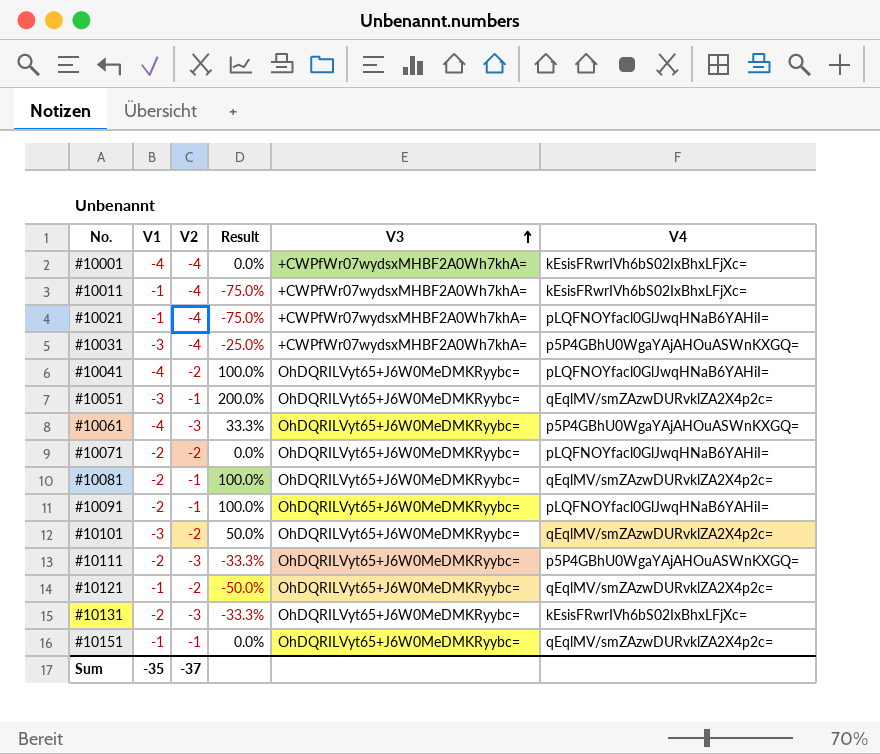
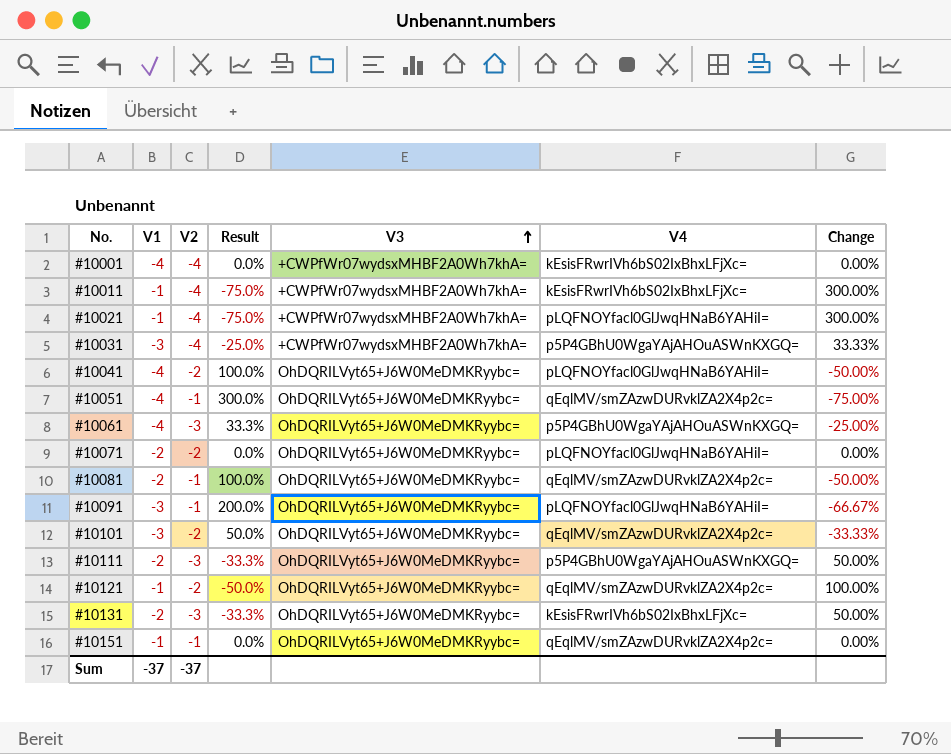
column Change | formula: none -> ([V2] - [V1]) / [V1]
#10051 | V1: -3 -> -4
#10051 | Result: 200.0% -> 300.0%
#10091 | V1: -2 -> -3
#10091 | Result: 100.0% -> 200.0%
Sum | V1: -35 -> -37

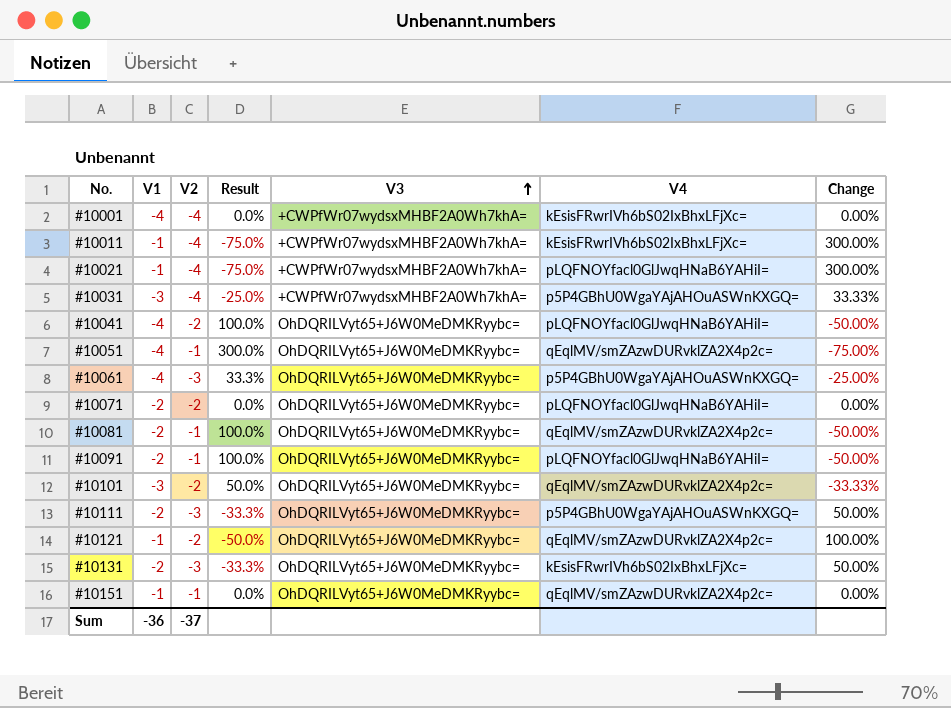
#10091 | V1: -3 -> -2
#10091 | Result: 200.0% -> 100.0%
#10091 | Change: -66.67% -> -50.00%
Sum | V1: -37 -> -36

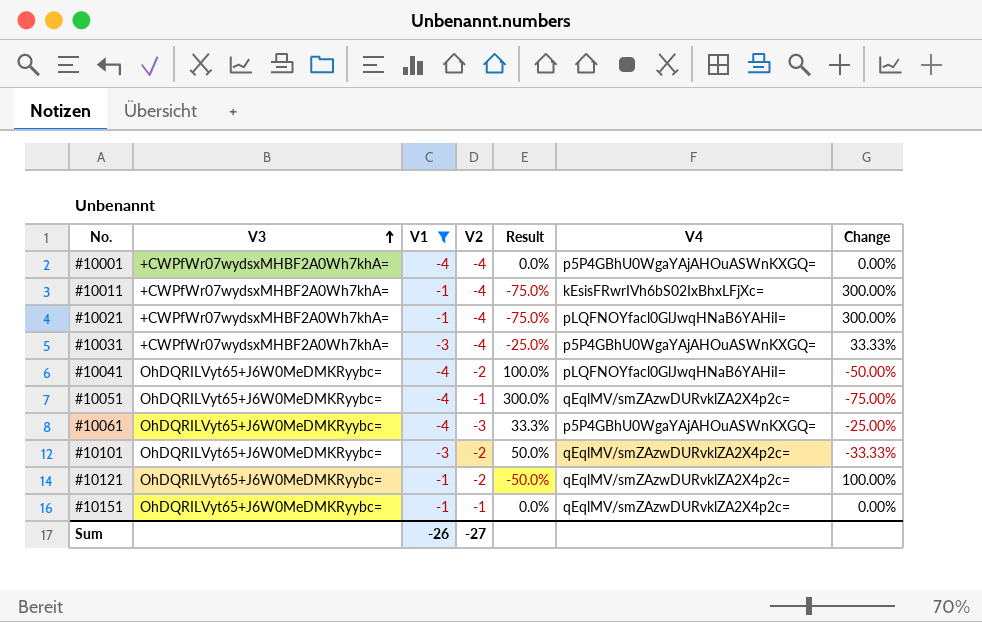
filter: none -> V1 != -2
column V3 | position: 5 -> 2
#10001 | V4: kEsisFRwrIVh6bS02IxBhxLFjXc= -> p5P4GBhU0WgaYAjAHOuASWnKXGQ=
Sum | V1: -36 -> -26
Sum | V2: -37 -> -27

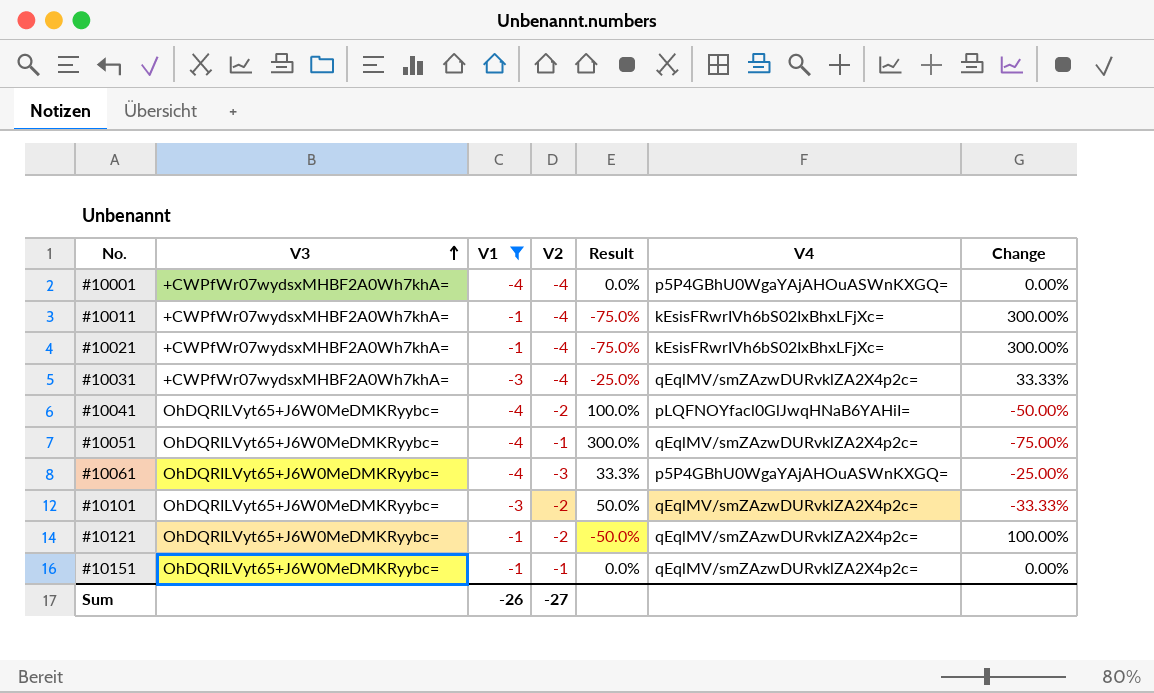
#10021 | V4: pLQFNOYfacl0GlJwqHNaB6YAHiI= -> kEsisFRwrIVh6bS02IxBhxLFjXc=
#10031 | V4: p5P4GBhU0WgaYAjAHOuASWnKXGQ= -> qEqlMV/smZAzwDURvklZA2X4p2c=

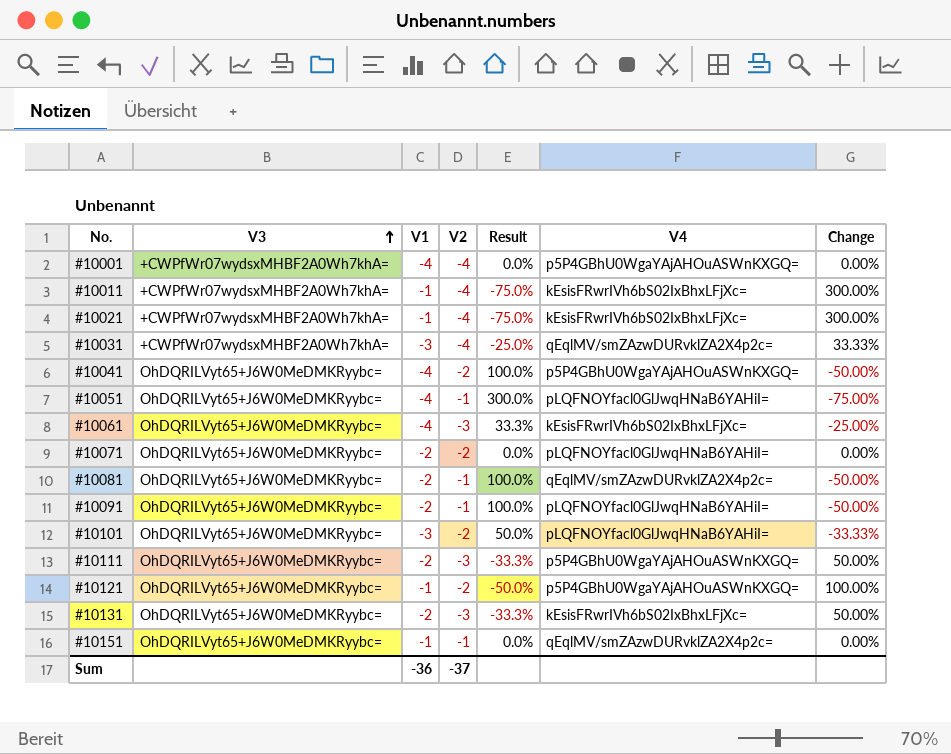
filter: V1 != -2 -> none
#10041 | V4: pLQFNOYfacl0GlJwqHNaB6YAHiI= -> p5P4GBhU0WgaYAjAHOuASWnKXGQ=
#10051 | V4: qEqlMV/smZAzwDURvklZA2X4p2c= -> pLQFNOYfacl0GlJwqHNaB6YAHiI=
#10061 | V4: p5P4GBhU0WgaYAjAHOuASWnKXGQ= -> kEsisFRwrIVh6bS02IxBhxLFjXc=
#10101 | V4: qEqlMV/smZAzwDURvklZA2X4p2c= -> pLQFNOYfacl0GlJwqHNaB6YAHiI=
#10121 | V4: qEqlMV/smZAzwDURvklZA2X4p2c= -> p5P4GBhU0WgaYAjAHOuASWnKXGQ=
Sum | V1: -26 -> -36
Sum | V2: -27 -> -37

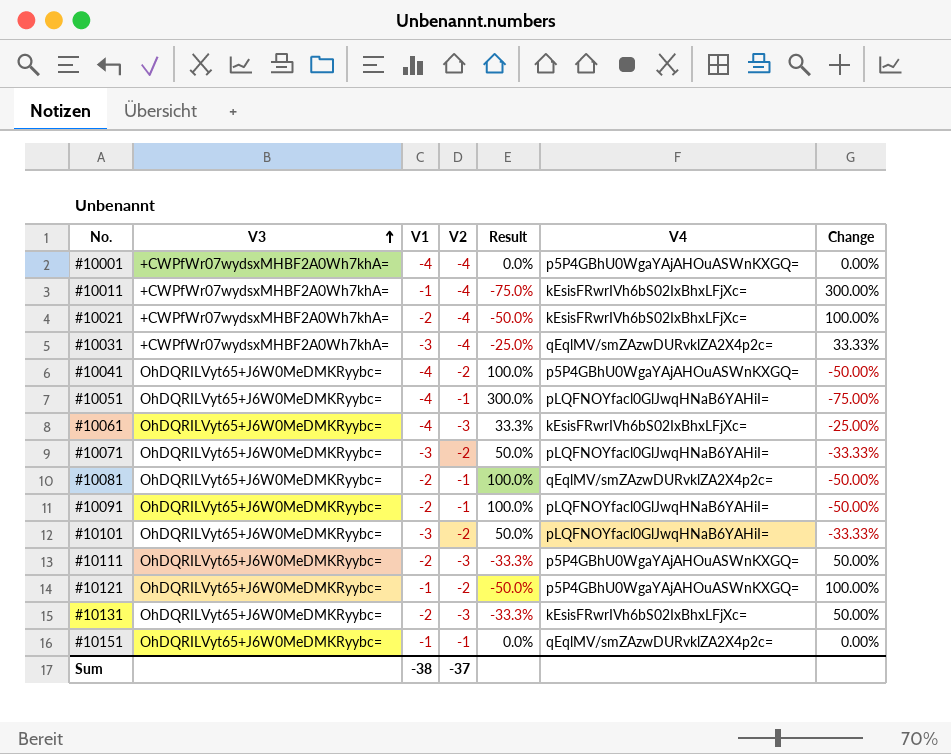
#10021 | V1: -1 -> -2
#10021 | Result: -75.0% -> -50.0%
#10021 | Change: 300.00% -> 100.00%
#10071 | V1: -2 -> -3
#10071 | Result: 0.0% -> 50.0%
#10071 | Change: 0.00% -> -33.33%
Sum | V1: -36 -> -38

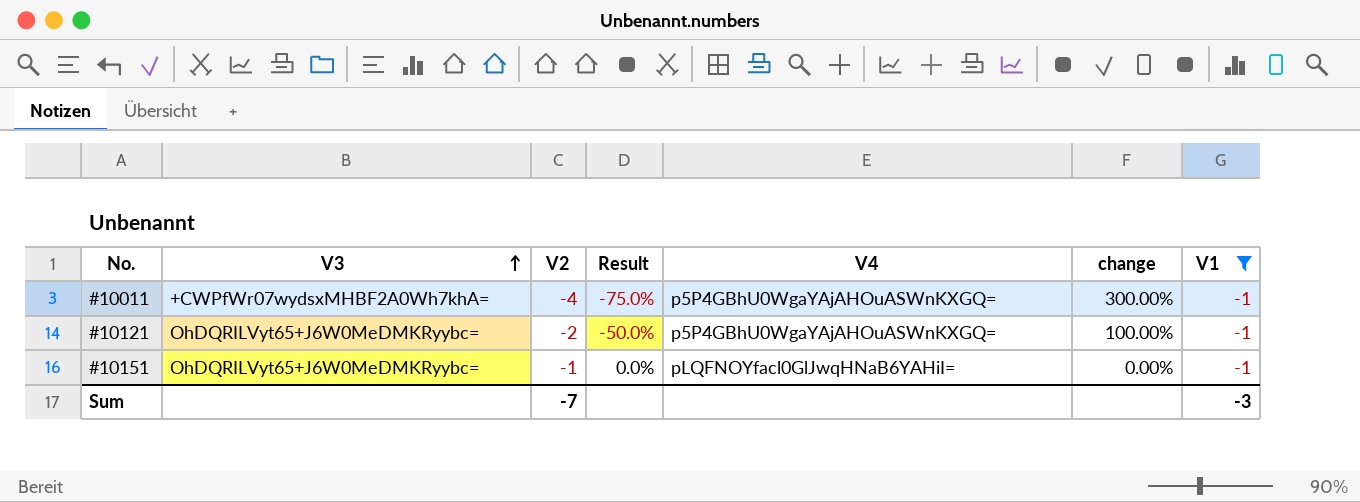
filter: none -> V1 = -1
column name: Change -> change
column V1 | position: 3 -> 7
#10011 | V4: kEsisFRwrIVh6bS02IxBhxLFjXc= -> p5P4GBhU0WgaYAjAHOuASWnKXGQ=
#10151 | V4: qEqlMV/smZAzwDURvklZA2X4p2c= -> pLQFNOYfacl0GlJwqHNaB6YAHiI=
Sum | V2: -37 -> -7
Sum | V1: -38 -> -3

